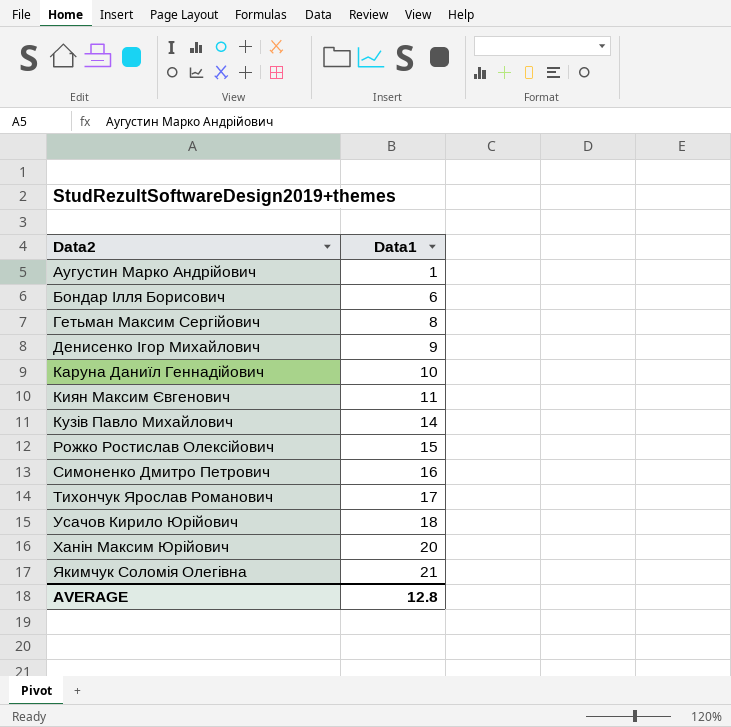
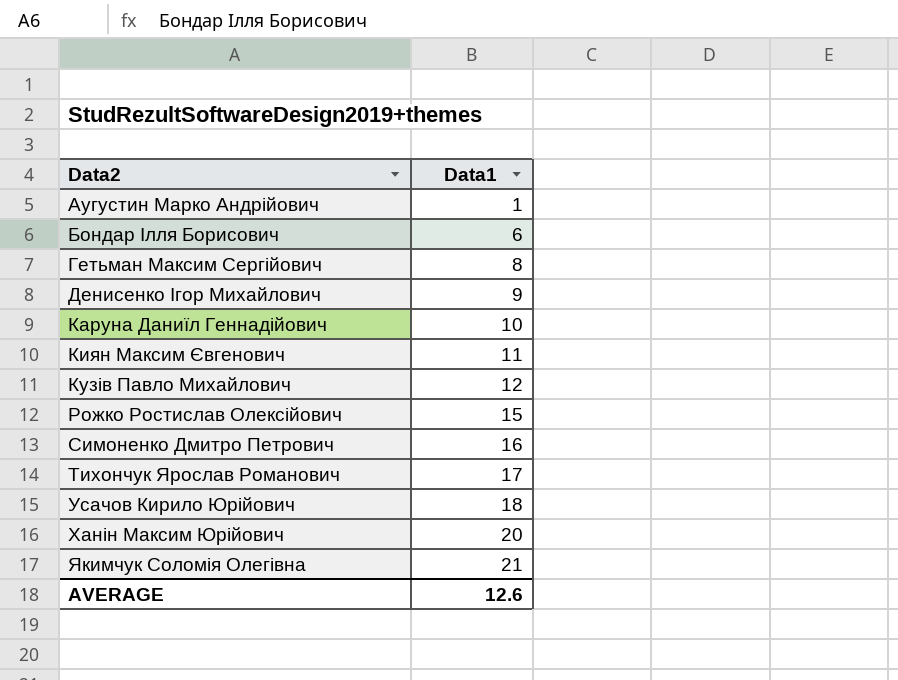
Кузів Павло Михайлович | Data1: 14 -> 12
AVERAGE | Data1: 12.8 -> 12.6

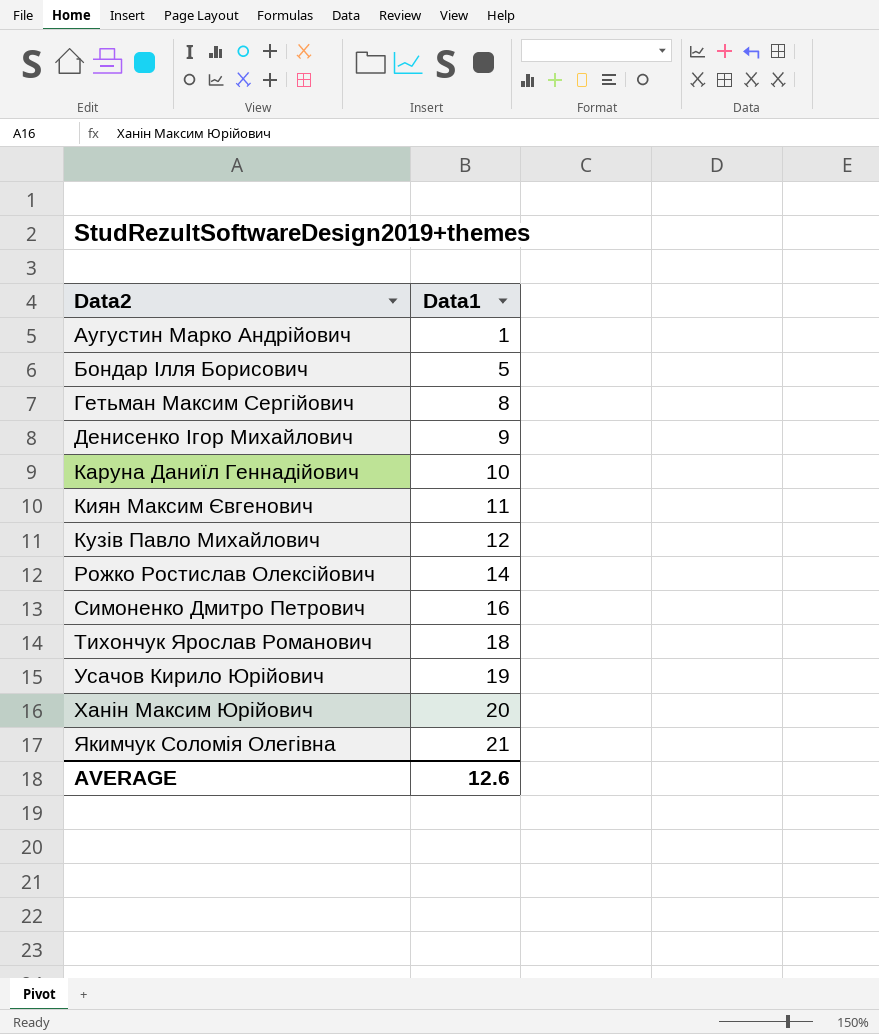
Бондар Ілля Борисович | Data1: 6 -> 5
Рожко Ростислав Олексійович | Data1: 15 -> 14
Тихончук Ярослав Романович | Data1: 17 -> 18
Усачов Кирило Юрійович | Data1: 18 -> 19

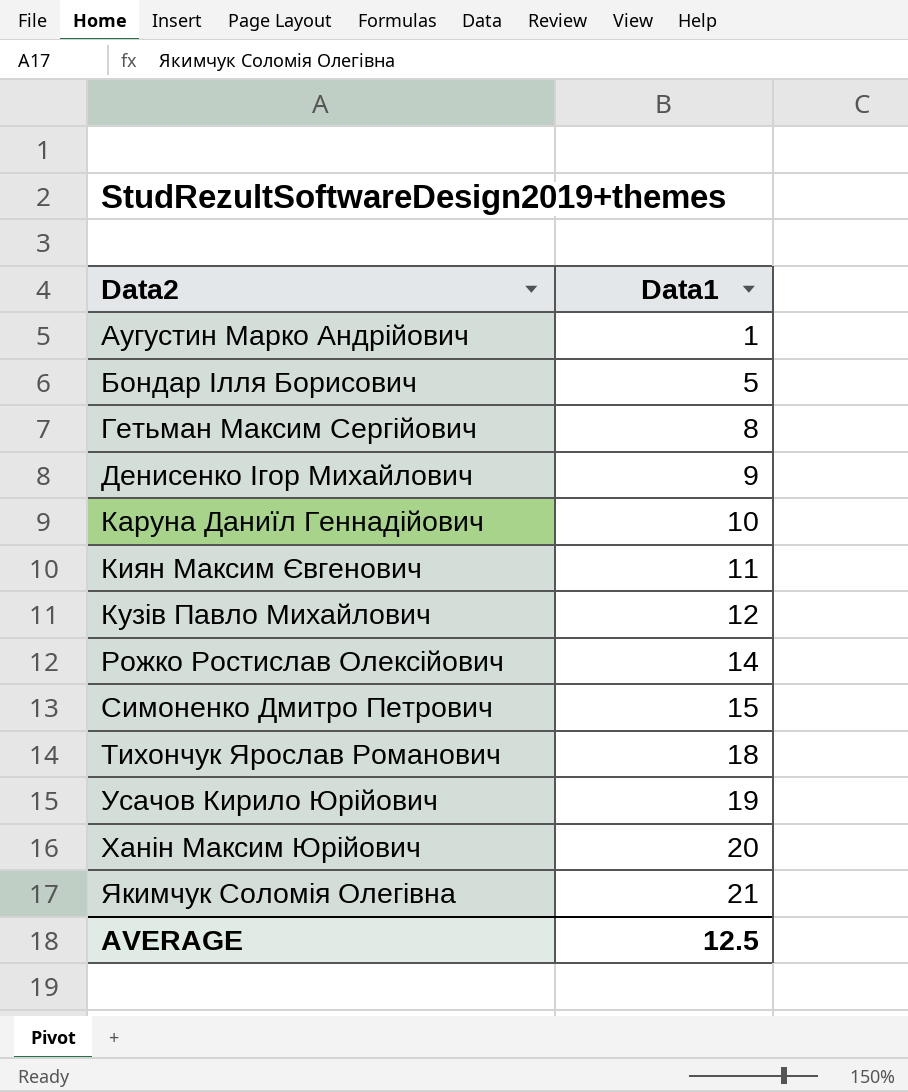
Симоненко Дмитро Петрович | Data1: 16 -> 15
AVERAGE | Data1: 12.6 -> 12.5

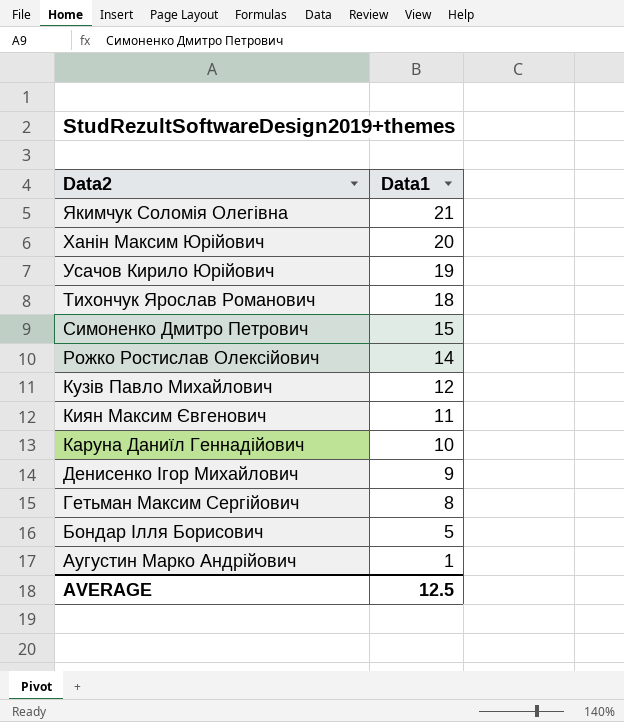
row order: Data2 ascending -> Data2 descending

